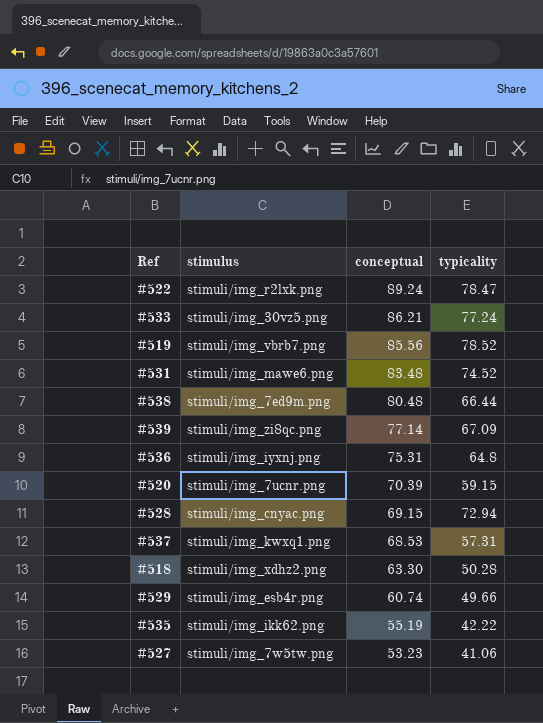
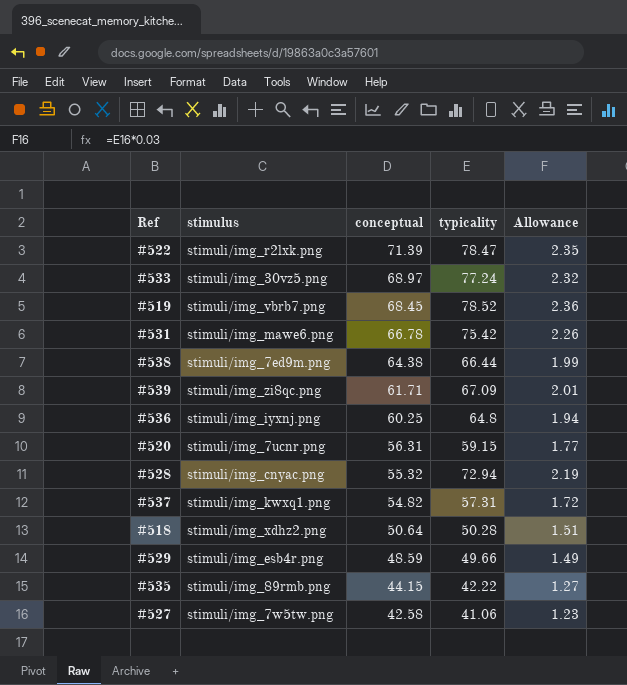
column Allowance | formula: none -> [typicality] * 0.03
#522 | conceptual: 89.24 -> 71.39
#533 | conceptual: 86.21 -> 68.97
#519 | conceptual: 85.56 -> 68.45
#531 | conceptual: 83.48 -> 66.78
#531 | typicality: 74.52 -> 75.42
#538 | conceptual: 80.48 -> 64.38
#539 | conceptual: 77.14 -> 61.71
#536 | conceptual: 75.31 -> 60.25
#520 | conceptual: 70.39 -> 56.31
#528 | conceptual: 69.15 -> 55.32
#537 | conceptual: 68.53 -> 54.82
#518 | conceptual: 63.30 -> 50.64
#529 | conceptual: 60.74 -> 48.59
#535 | stimulus: stimuli/img_ikk62.png -> stimuli/img_89rmb.png
#535 | conceptual: 55.19 -> 44.15
#527 | conceptual: 53.23 -> 42.58

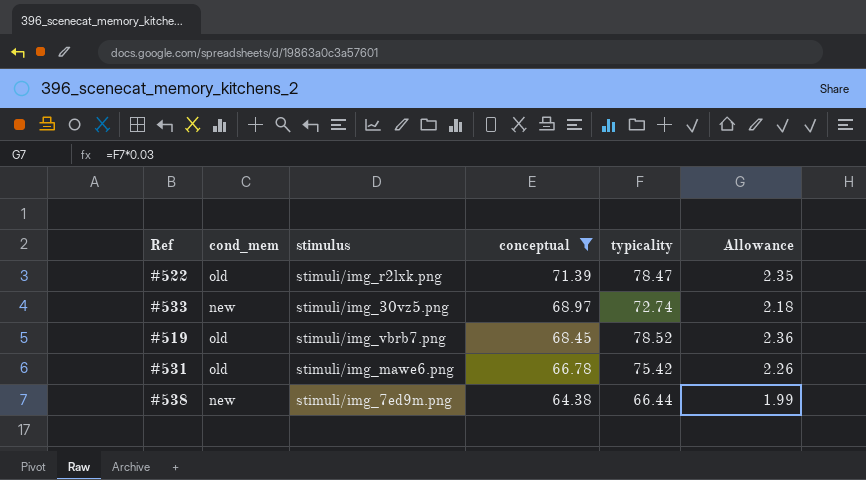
filter: none -> conceptual >= 64.38
column cond_mem | position: none -> 2
#533 | typicality: 77.24 -> 72.74
#533 | Allowance: 2.32 -> 2.18

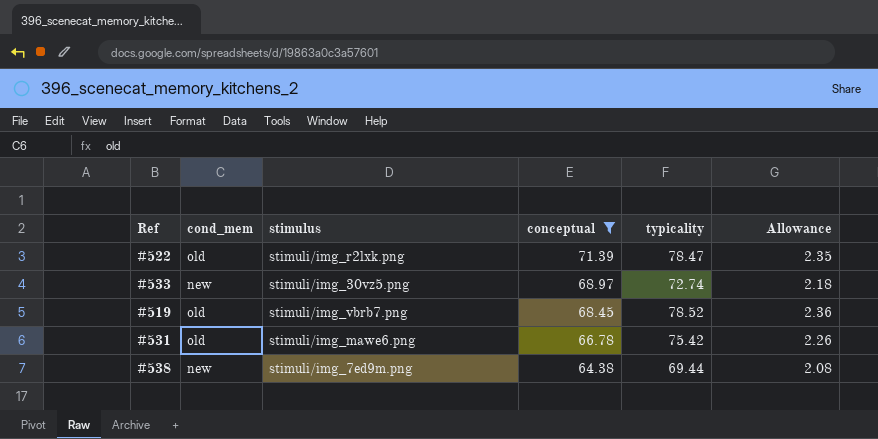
#538 | typicality: 66.44 -> 69.44
#538 | Allowance: 1.99 -> 2.08

